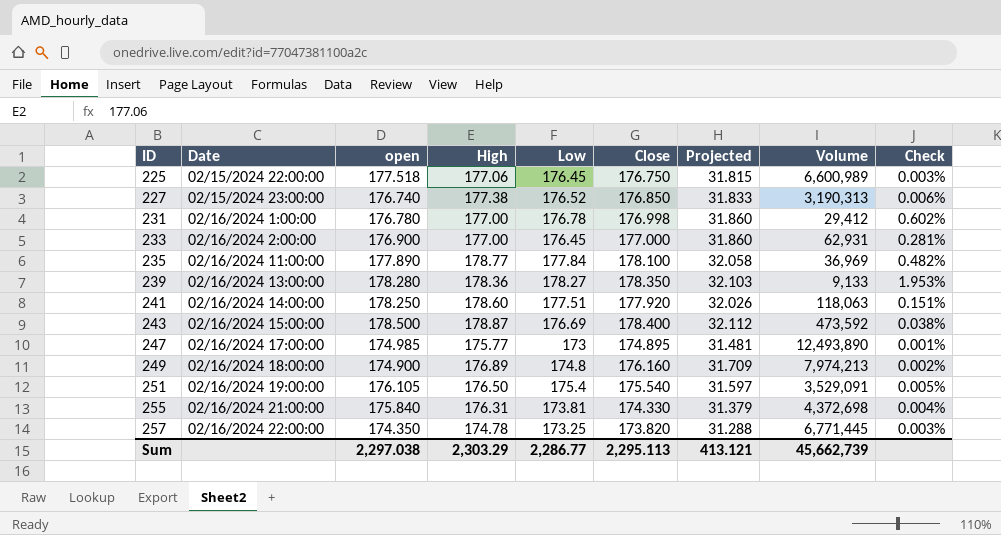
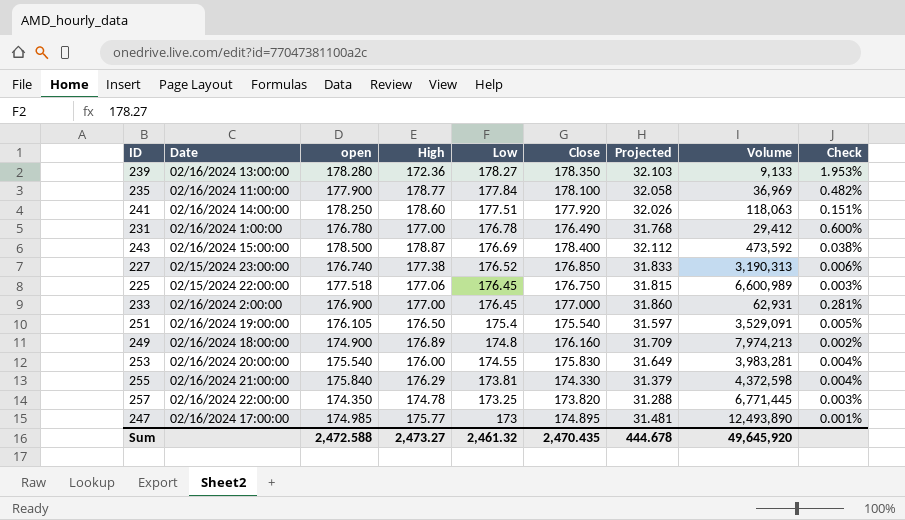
row order: ID ascending -> Low descending
239 | High: 178.36 -> 172.36
235 | open: 177.890 -> 177.900
231 | Close: 176.998 -> 176.490
231 | Projected: 31.860 -> 31.768
231 | Check: 0.602% -> 0.600%
row 253: none -> 02/16/2024 20:00:00 | 175.540 | 176.00 | 174.55 | 175.830 | 31.649 | 3,983,281 | 0.004%
255 | High: 176.31 -> 176.29
255 | Volume: 4,372,698 -> 4,372,598
Sum | open: 2,297.038 -> 2,472.588
Sum | High: 2,303.29 -> 2,473.27
Sum | Low: 2,286.77 -> 2,461.32
Sum | Close: 2,295.113 -> 2,470.435
Sum | Projected: 413.121 -> 444.678
Sum | Volume: 45,662,739 -> 49,645,920

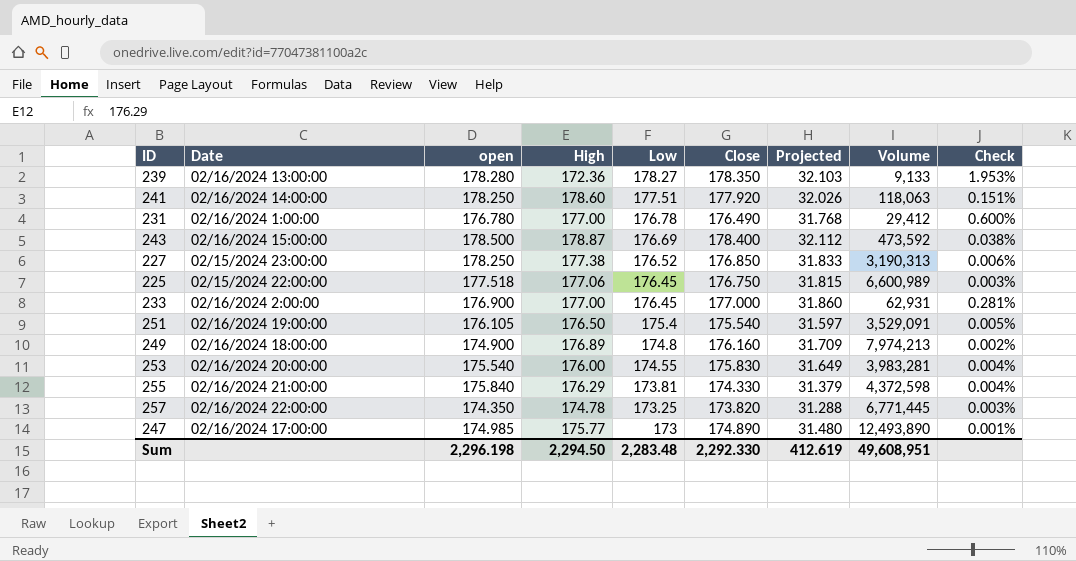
row 235: 02/16/2024 11:00:00 | 177.900 | 178.77 | 177.84 | 178.100 | 32.058 | 36,969 | 0.482% -> none
227 | open: 176.740 -> 178.250
247 | Close: 174.895 -> 174.890
247 | Projected: 31.481 -> 31.480
Sum | open: 2,472.588 -> 2,296.198
Sum | High: 2,473.27 -> 2,294.50
Sum | Low: 2,461.32 -> 2,283.48
Sum | Close: 2,470.435 -> 2,292.330
Sum | Projected: 444.678 -> 412.619
Sum | Volume: 49,645,920 -> 49,608,951

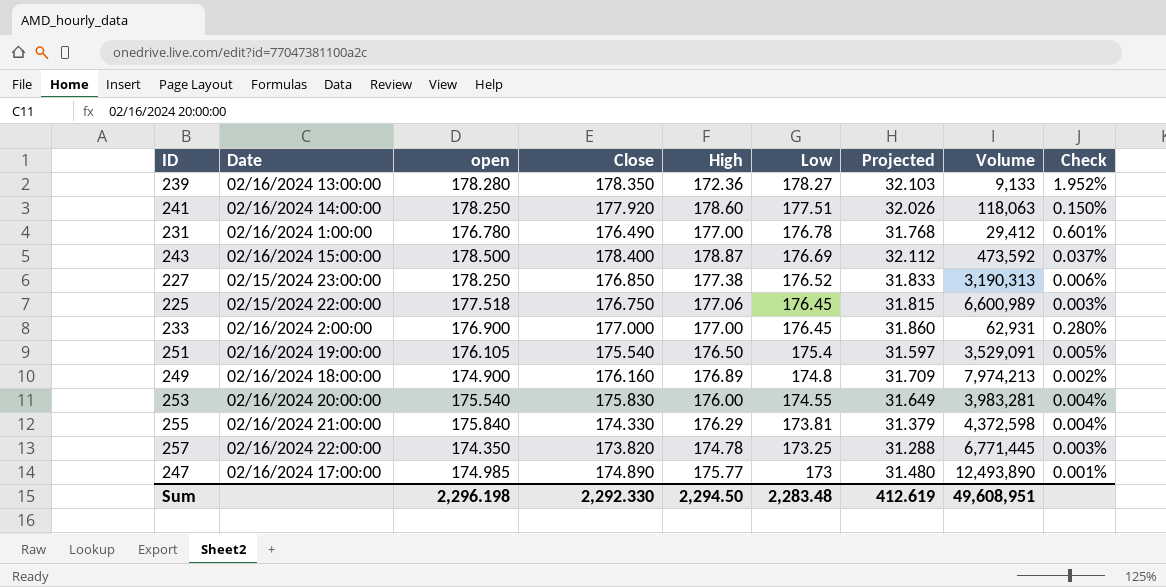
column Close | position: 6 -> 4
column Check | formula: [Close] / [Volume] -> [Low] / [Volume]

